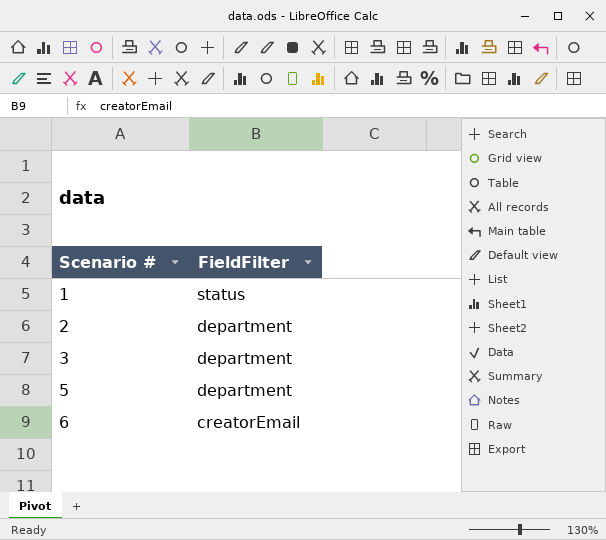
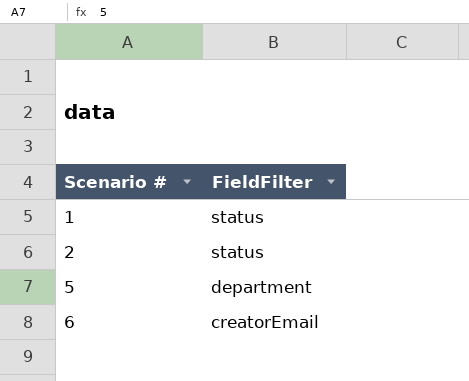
row 3: department -> none
2 | FieldFilter: department -> status

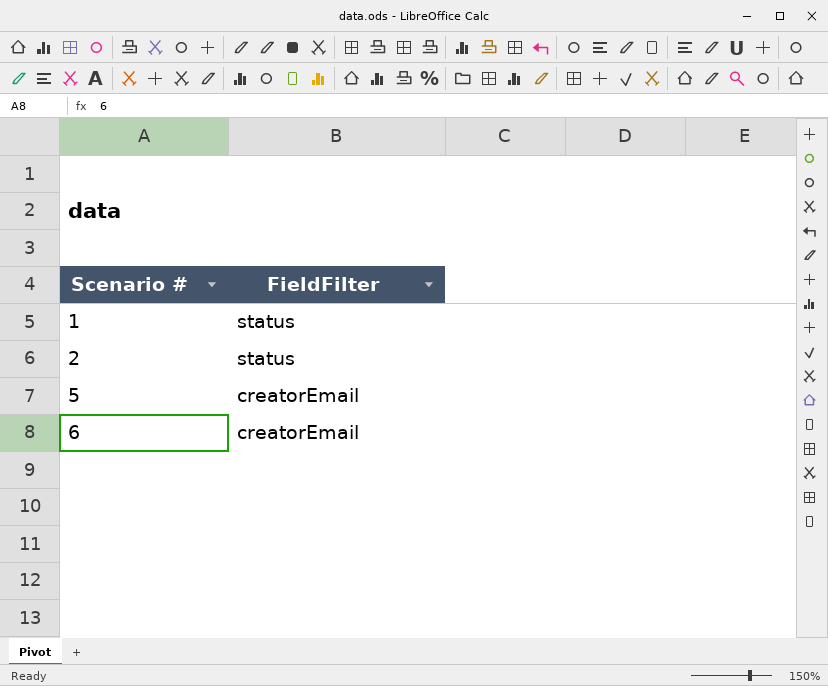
5 | FieldFilter: department -> creatorEmail

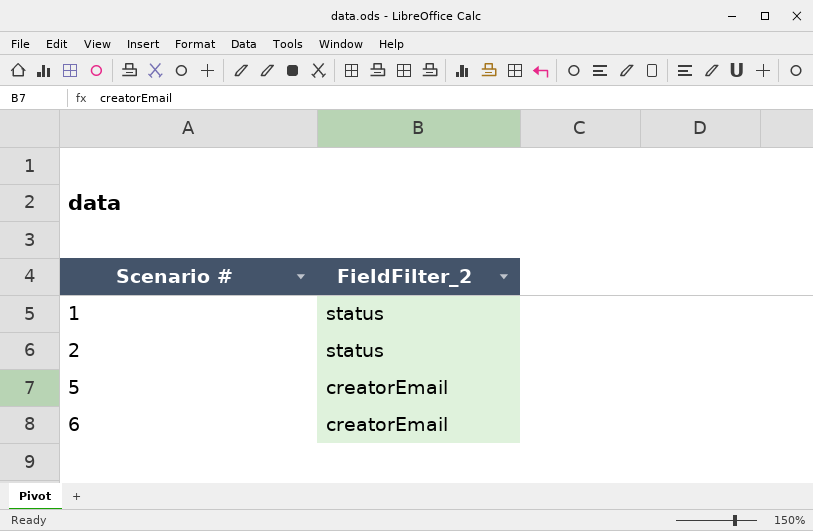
column name: FieldFilter -> FieldFilter_2

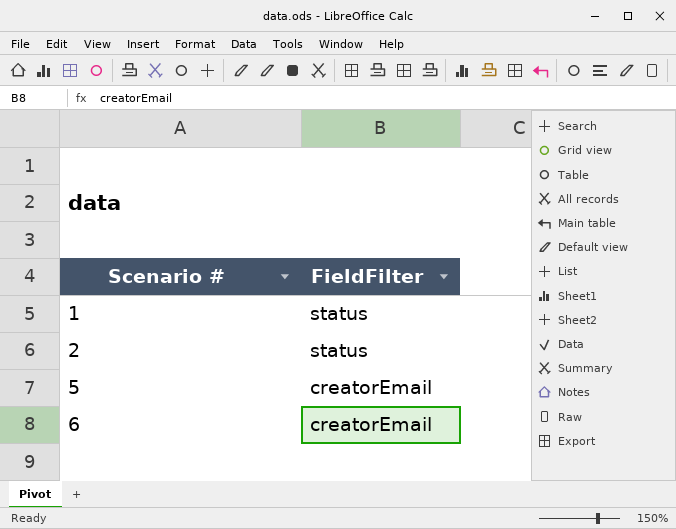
column name: FieldFilter_2 -> FieldFilter

